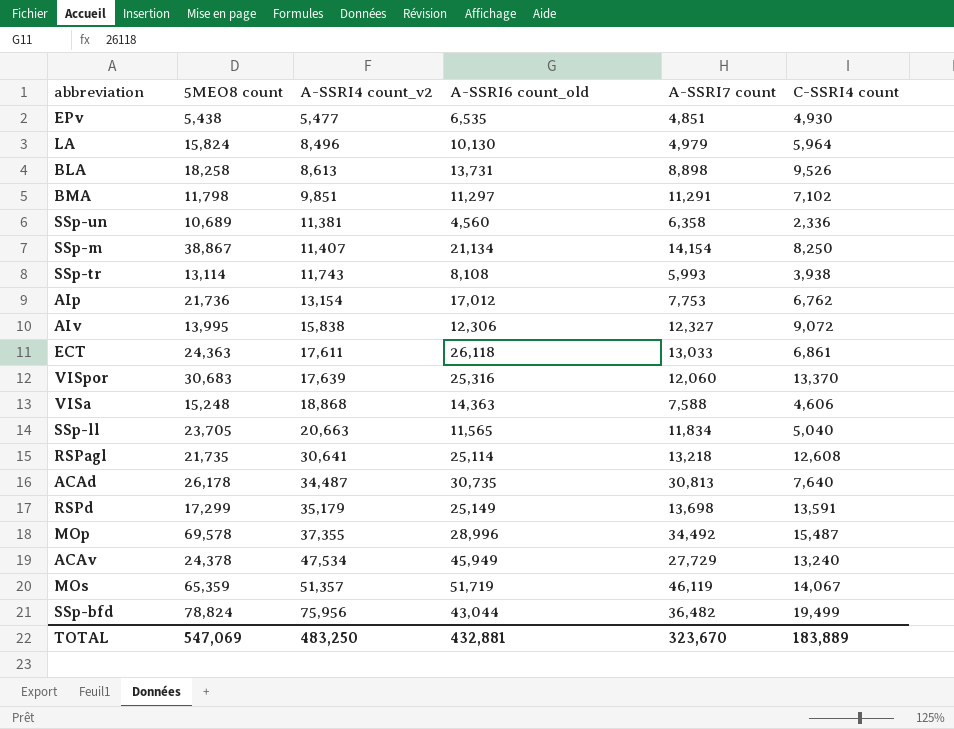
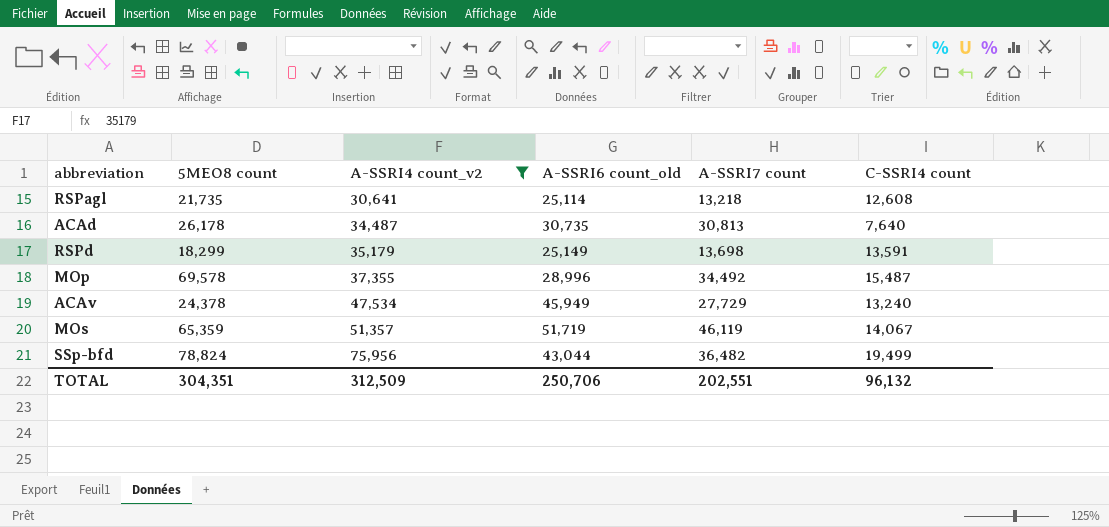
filter: none -> A-SSRI4 count_v2 >= 30,641
RSPd | 5MEO8 count: 17,299 -> 18,299
TOTAL | 5MEO8 count: 547,069 -> 304,351
TOTAL | A-SSRI4 count_v2: 483,250 -> 312,509
TOTAL | A-SSRI6 count_old: 432,881 -> 250,706
TOTAL | A-SSRI7 count: 323,670 -> 202,551
TOTAL | C-SSRI4 count: 183,889 -> 96,132

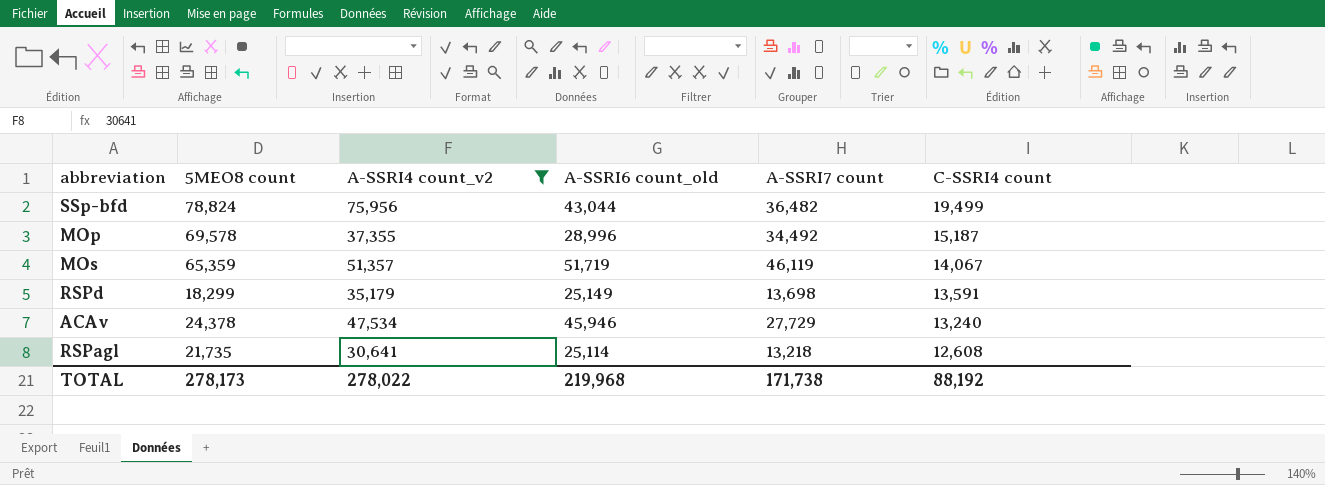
row order: A-SSRI4 count_v2 ascending -> C-SSRI4 count descending
row ACAd: 26,178 | 34,487 | 30,735 | 30,813 | 7,640 -> none
MOp | C-SSRI4 count: 15,487 -> 15,187
ACAv | A-SSRI6 count_old: 45,949 -> 45,946
TOTAL | 5MEO8 count: 304,351 -> 278,173
TOTAL | A-SSRI4 count_v2: 312,509 -> 278,022
TOTAL | A-SSRI6 count_old: 250,706 -> 219,968
TOTAL | A-SSRI7 count: 202,551 -> 171,738
TOTAL | C-SSRI4 count: 96,132 -> 88,192

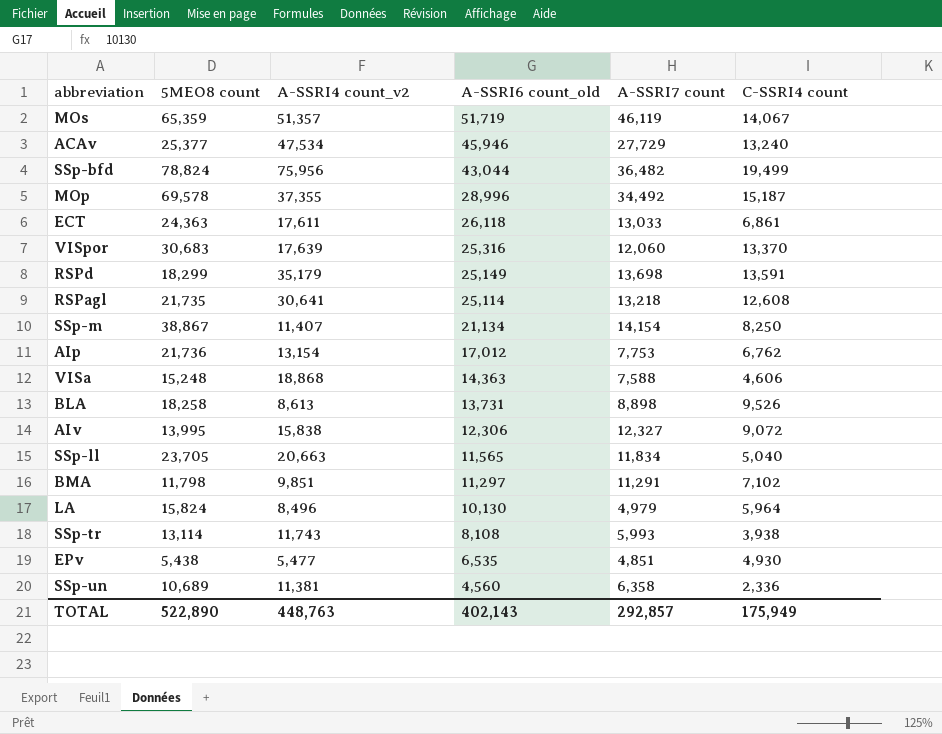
filter: A-SSRI4 count_v2 >= 30,641 -> none
row order: C-SSRI4 count descending -> A-SSRI6 count_old descending
ACAv | 5MEO8 count: 24,378 -> 25,377
TOTAL | 5MEO8 count: 278,173 -> 522,890
TOTAL | A-SSRI4 count_v2: 278,022 -> 448,763
TOTAL | A-SSRI6 count_old: 219,968 -> 402,143
TOTAL | A-SSRI7 count: 171,738 -> 292,857
TOTAL | C-SSRI4 count: 88,192 -> 175,949

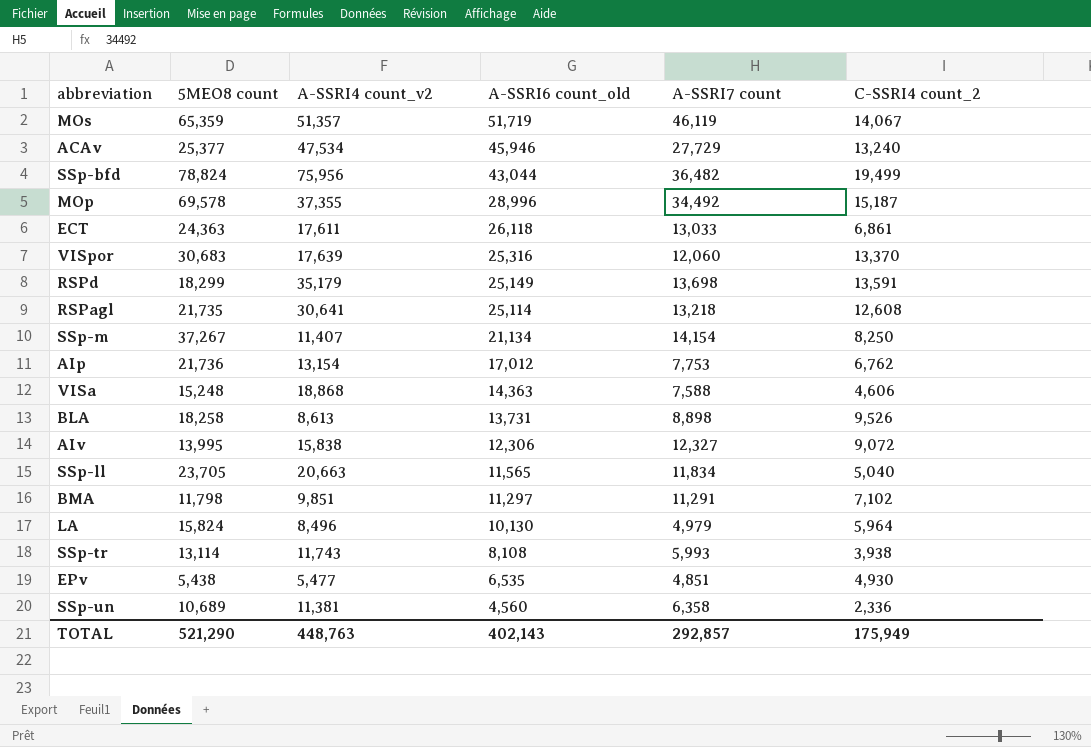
column name: C-SSRI4 count -> C-SSRI4 count_2
SSp-m | 5MEO8 count: 38,867 -> 37,267
TOTAL | 5MEO8 count: 522,890 -> 521,290

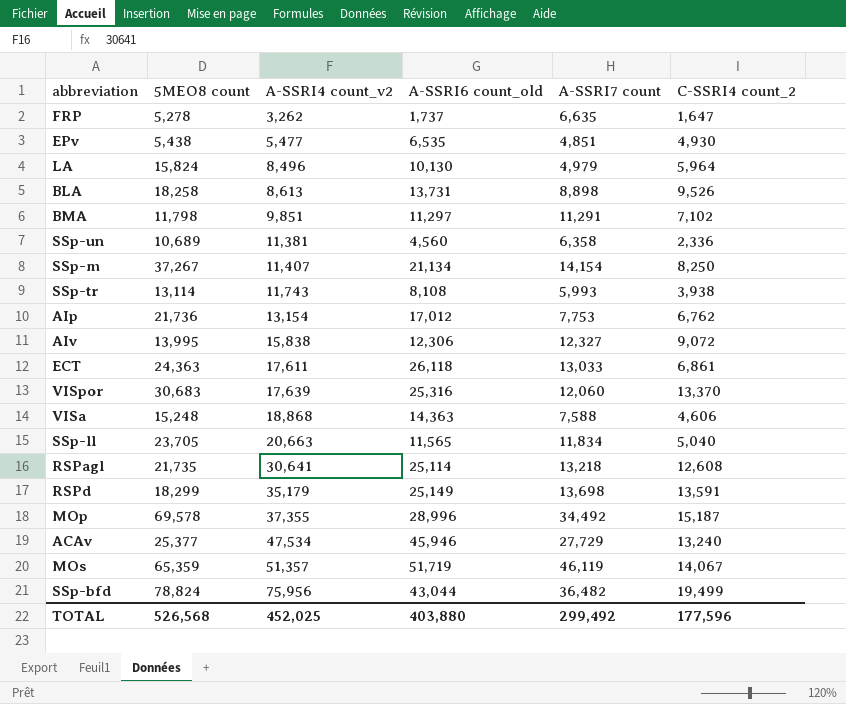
row order: A-SSRI6 count_old descending -> A-SSRI4 count_v2 ascending
row FRP: none -> 5,278 | 3,262 | 1,737 | 6,635 | 1,647
TOTAL | 5MEO8 count: 521,290 -> 526,568
TOTAL | A-SSRI4 count_v2: 448,763 -> 452,025
TOTAL | A-SSRI6 count_old: 402,143 -> 403,880
TOTAL | A-SSRI7 count: 292,857 -> 299,492
TOTAL | C-SSRI4 count_2: 175,949 -> 177,596

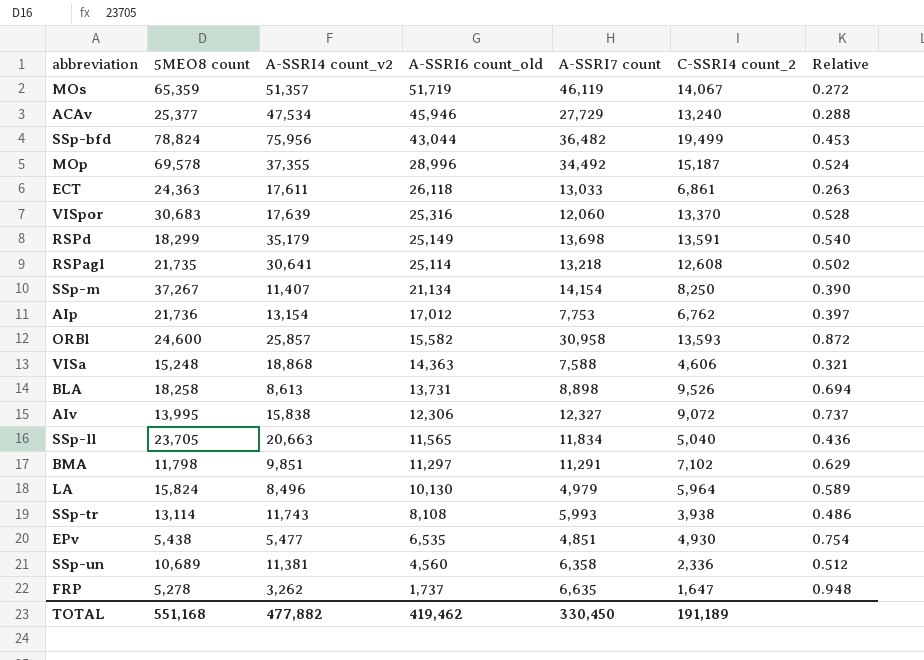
row order: A-SSRI4 count_v2 ascending -> A-SSRI6 count_old descending
column Relative | formula: none -> [C-SSRI4 count_2] / [A-SSRI6 count_old]
row ORBl: none -> 24,600 | 25,857 | 15,582 | 30,958 | 13,593 | 0.872
TOTAL | 5MEO8 count: 526,568 -> 551,168
TOTAL | A-SSRI4 count_v2: 452,025 -> 477,882
TOTAL | A-SSRI6 count_old: 403,880 -> 419,462
TOTAL | A-SSRI7 count: 299,492 -> 330,450
TOTAL | C-SSRI4 count_2: 177,596 -> 191,189

